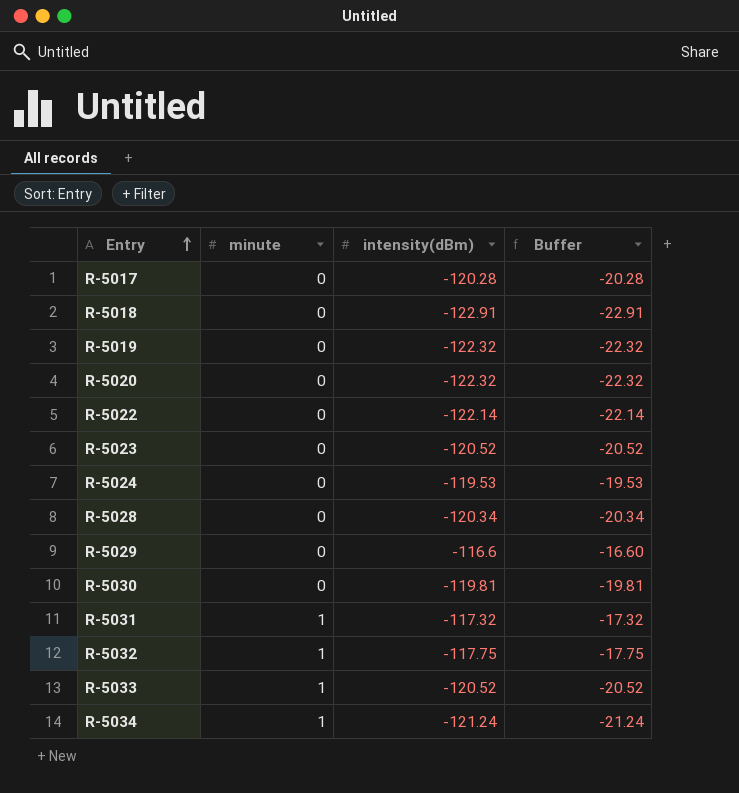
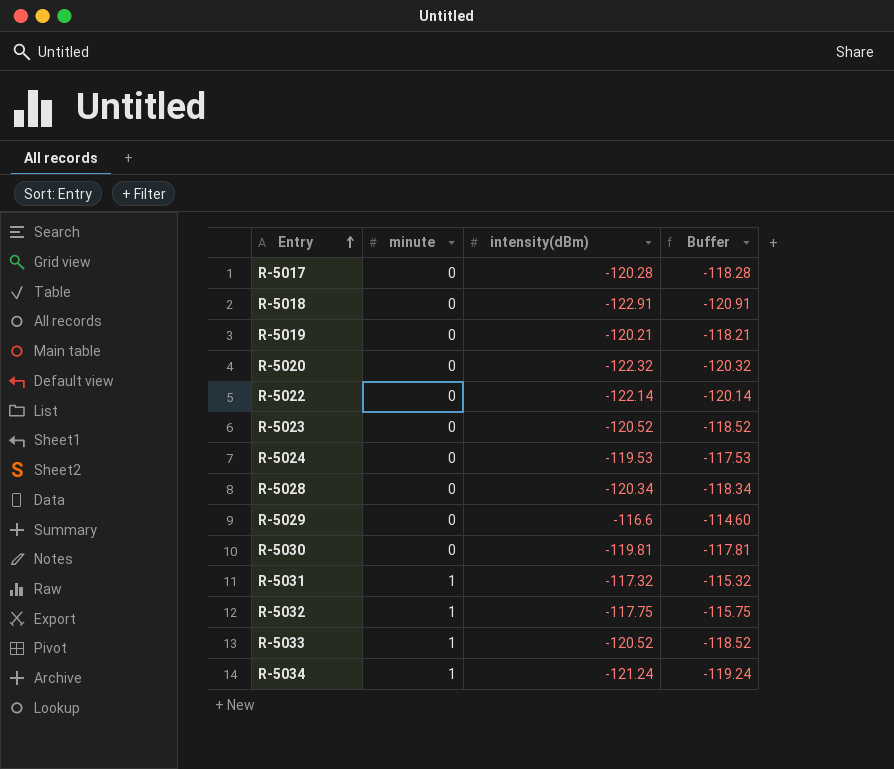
column Buffer | formula: [intensity(dBm)] + 100 -> [intensity(dBm)] + 2
R-5019 | intensity(dBm): -122.32 -> -120.21

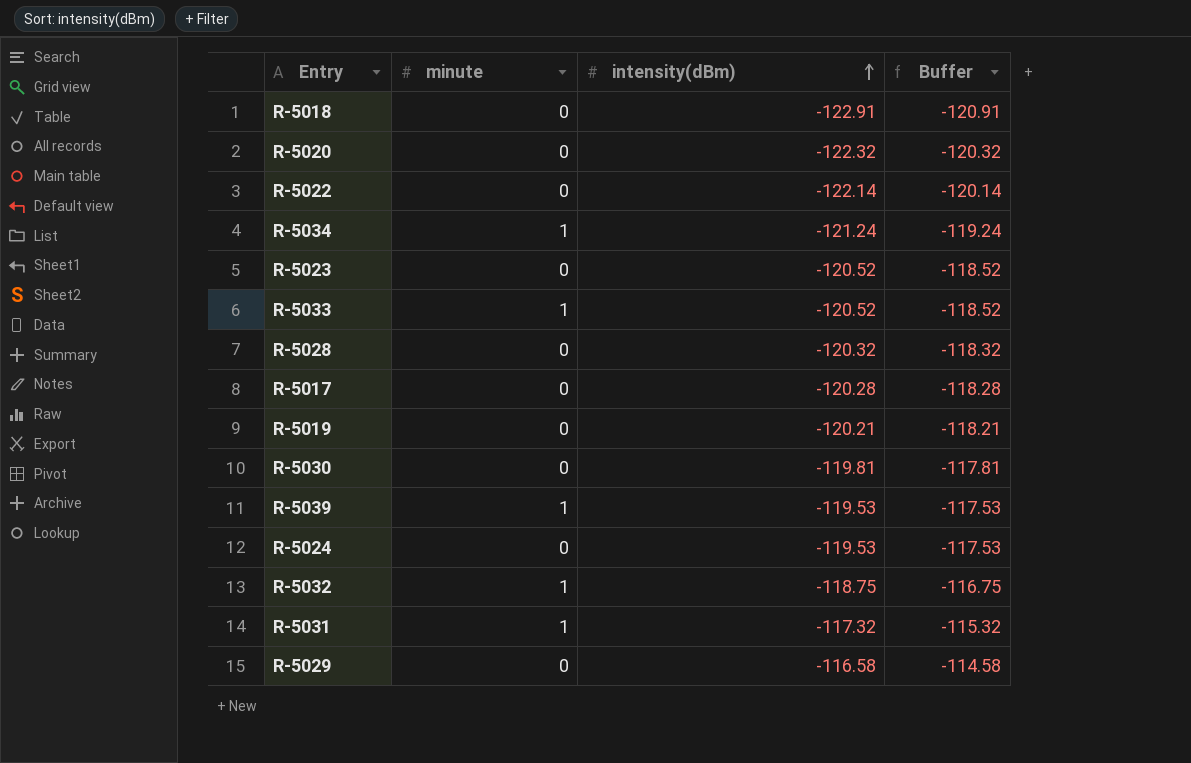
row order: Entry ascending -> intensity(dBm) ascending
R-5028 | intensity(dBm): -120.34 -> -120.32
R-5028 | Buffer: -118.34 -> -118.32
row R-5039: none -> 1 | -119.53 | -117.53
R-5032 | intensity(dBm): -117.75 -> -118.75
R-5032 | Buffer: -115.75 -> -116.75
R-5029 | intensity(dBm): -116.6 -> -116.58
R-5029 | Buffer: -114.60 -> -114.58

